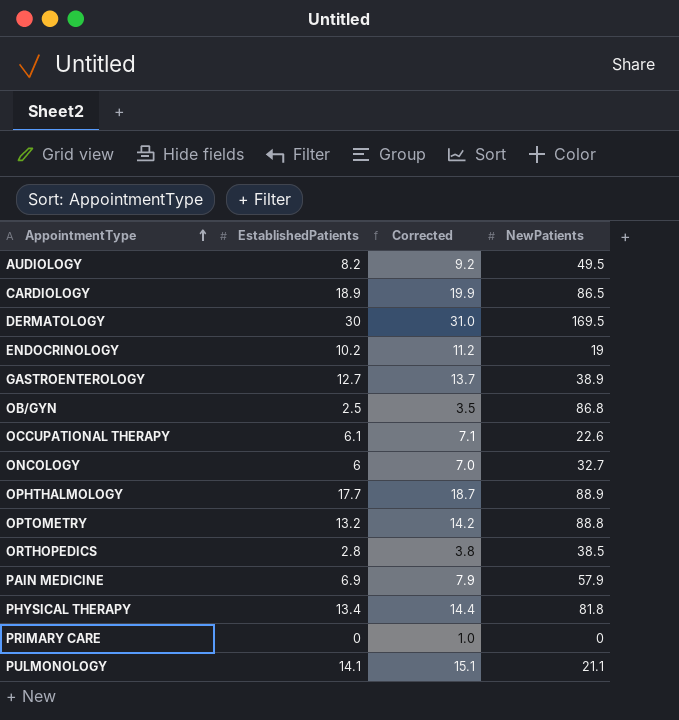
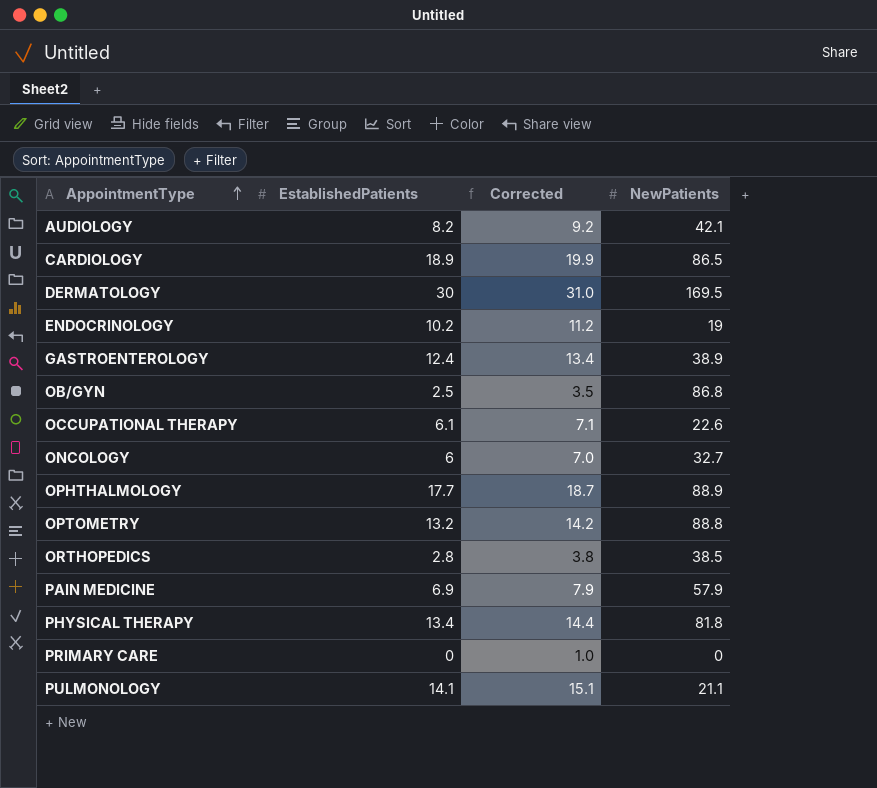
AUDIOLOGY | NewPatients: 49.5 -> 42.1
GASTROENTEROLOGY | EstablishedPatients: 12.7 -> 12.4
GASTROENTEROLOGY | Corrected: 13.7 -> 13.4

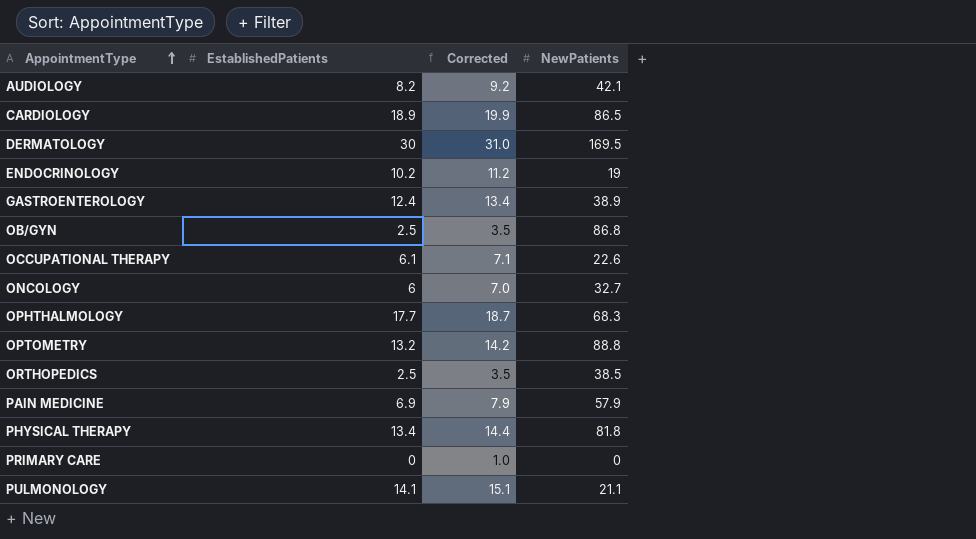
OPHTHALMOLOGY | NewPatients: 88.9 -> 68.3
ORTHOPEDICS | EstablishedPatients: 2.8 -> 2.5
ORTHOPEDICS | Corrected: 3.8 -> 3.5

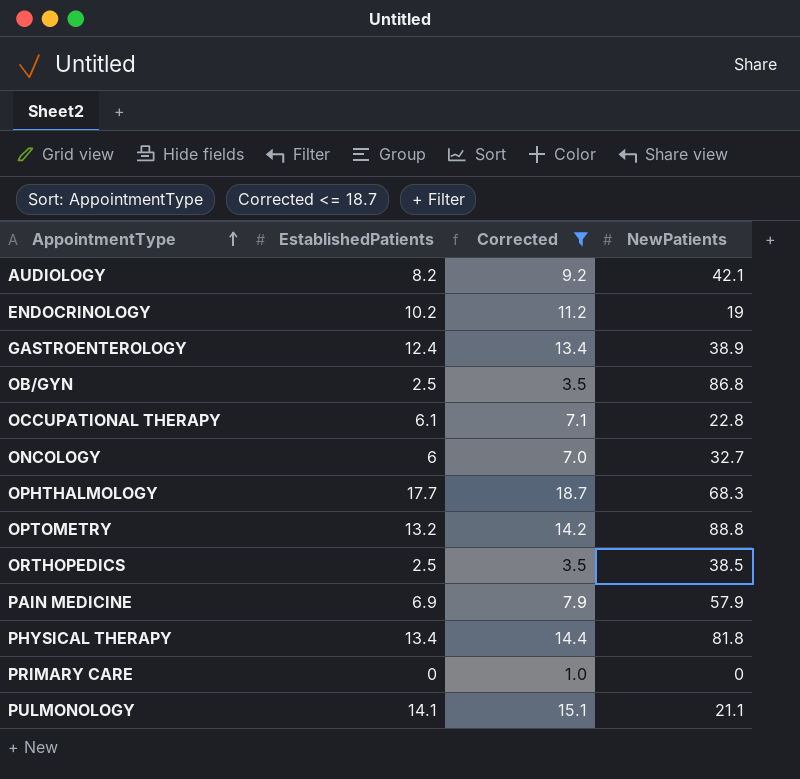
filter: none -> Corrected <= 18.7
OCCUPATIONAL THERAPY | NewPatients: 22.6 -> 22.8

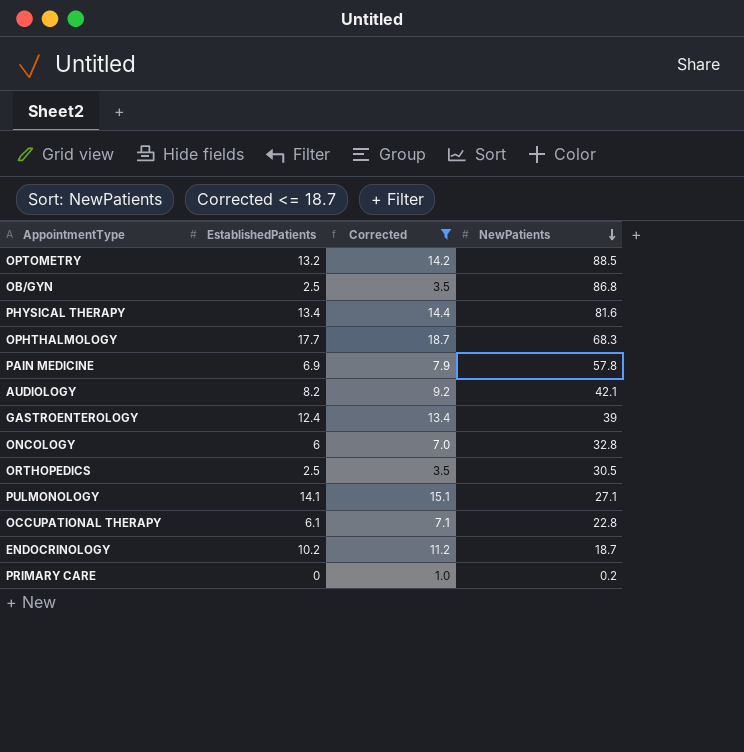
row order: AppointmentType ascending -> NewPatients descending
OPTOMETRY | NewPatients: 88.8 -> 88.5
PHYSICAL THERAPY | NewPatients: 81.8 -> 81.6
PAIN MEDICINE | NewPatients: 57.9 -> 57.8
GASTROENTEROLOGY | NewPatients: 38.9 -> 39
ONCOLOGY | NewPatients: 32.7 -> 32.8
ORTHOPEDICS | NewPatients: 38.5 -> 30.5
PULMONOLOGY | NewPatients: 21.1 -> 27.1
ENDOCRINOLOGY | NewPatients: 19 -> 18.7
PRIMARY CARE | NewPatients: 0 -> 0.2

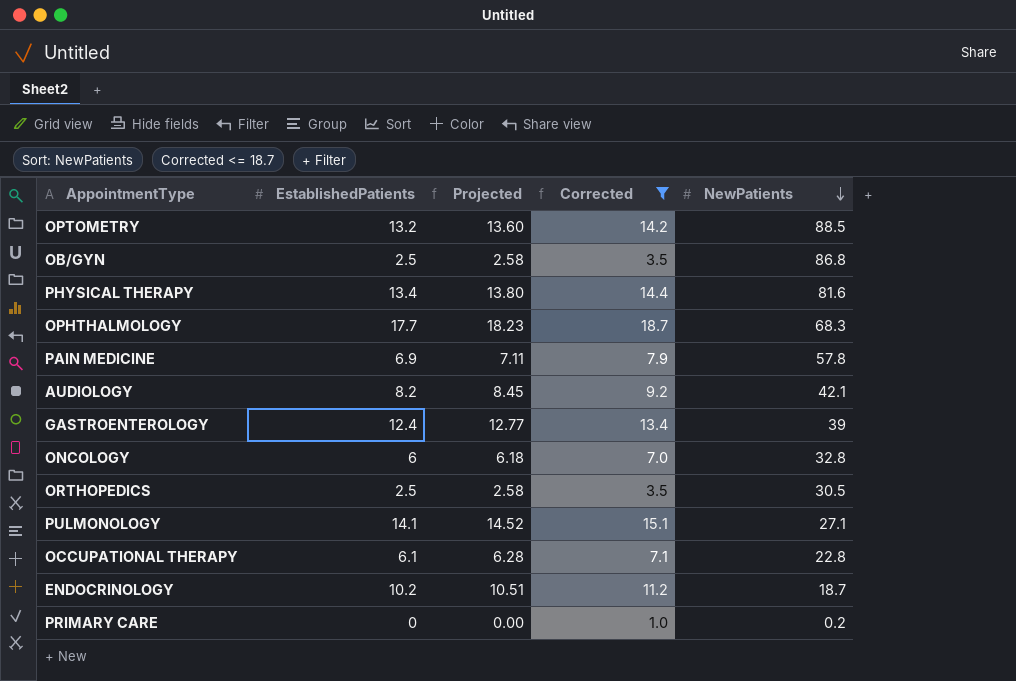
column Projected | formula: none -> [EstablishedPatients] * 1.03

